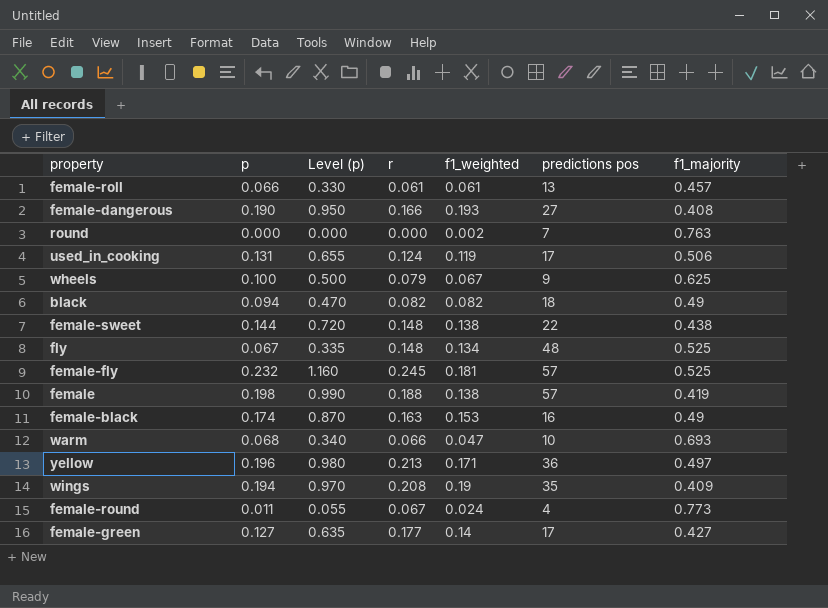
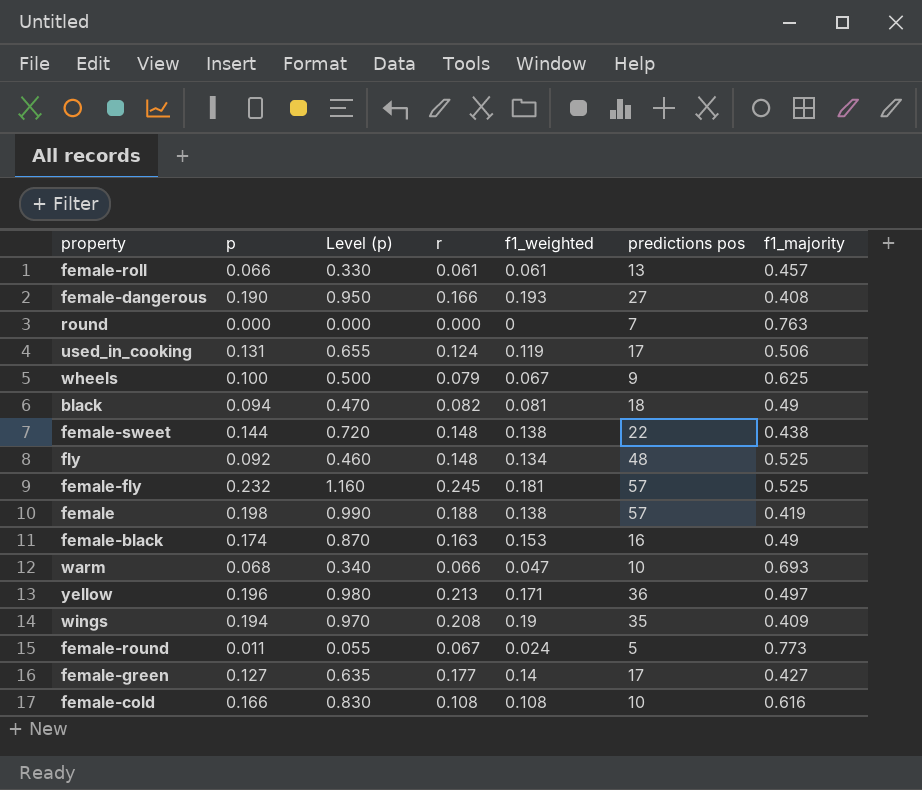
round | f1_weighted: 0.002 -> 0
black | f1_weighted: 0.082 -> 0.081
fly | p: 0.067 -> 0.092
fly | Level (p): 0.335 -> 0.460
female-round | predictions pos: 4 -> 5
row female-cold: none -> 0.166 | 0.830 | 0.108 | 0.108 | 10 | 0.616

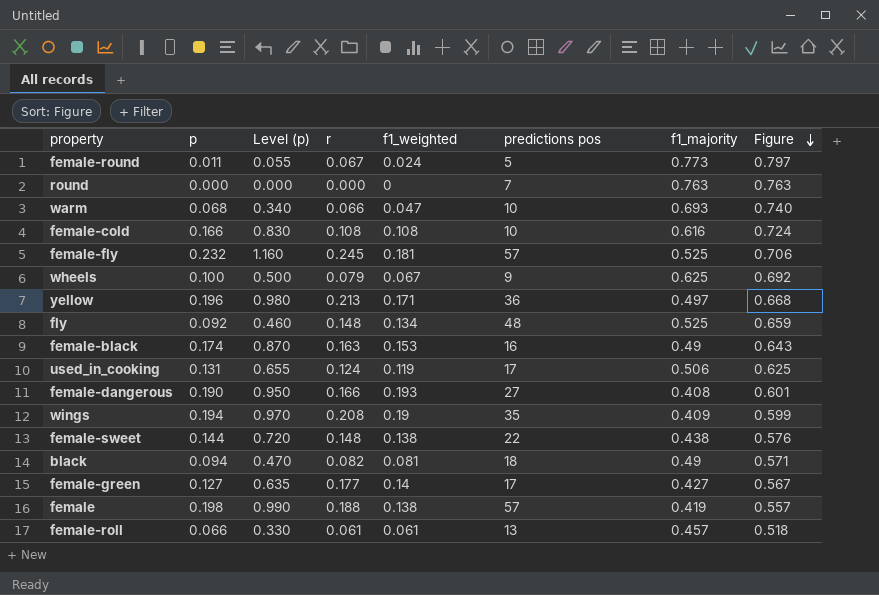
row order: none -> Figure descending
column Figure | formula: none -> [f1_weighted] + [f1_majority]

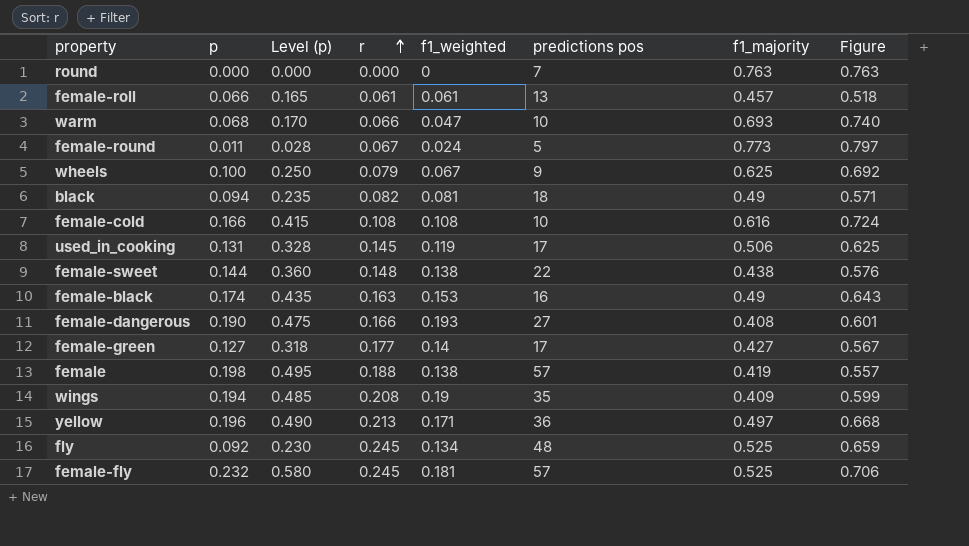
row order: Figure descending -> r ascending
column Level (p) | formula: [p] * 5 -> [p] * 2.5
used_in_cooking | r: 0.124 -> 0.145
fly | r: 0.148 -> 0.245

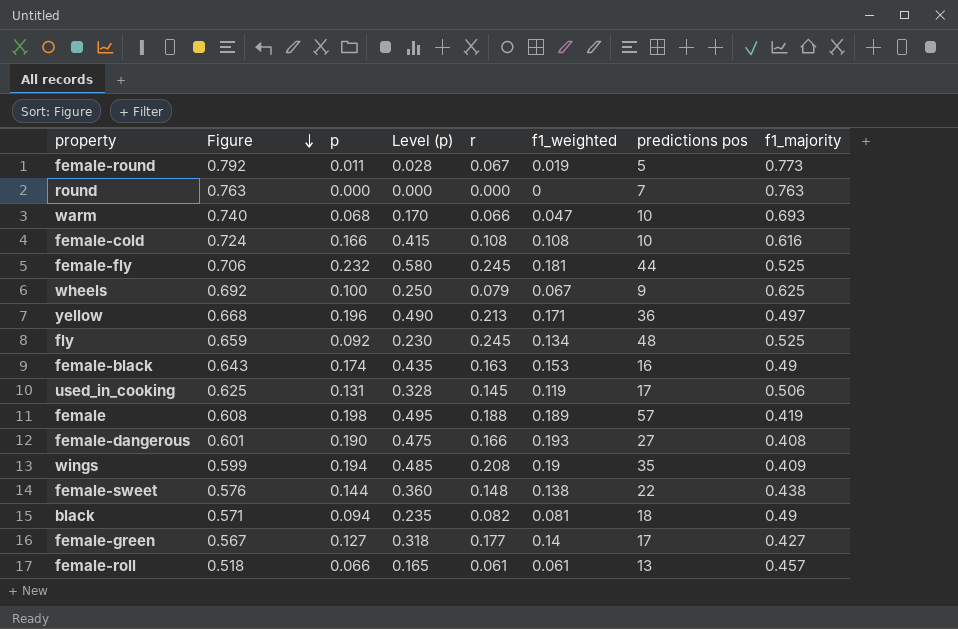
row order: r ascending -> Figure descending
column Figure | position: 8 -> 2
female-round | Figure: 0.797 -> 0.792
female-round | f1_weighted: 0.024 -> 0.019
female-fly | predictions pos: 57 -> 44
female | Figure: 0.557 -> 0.608
female | f1_weighted: 0.138 -> 0.189

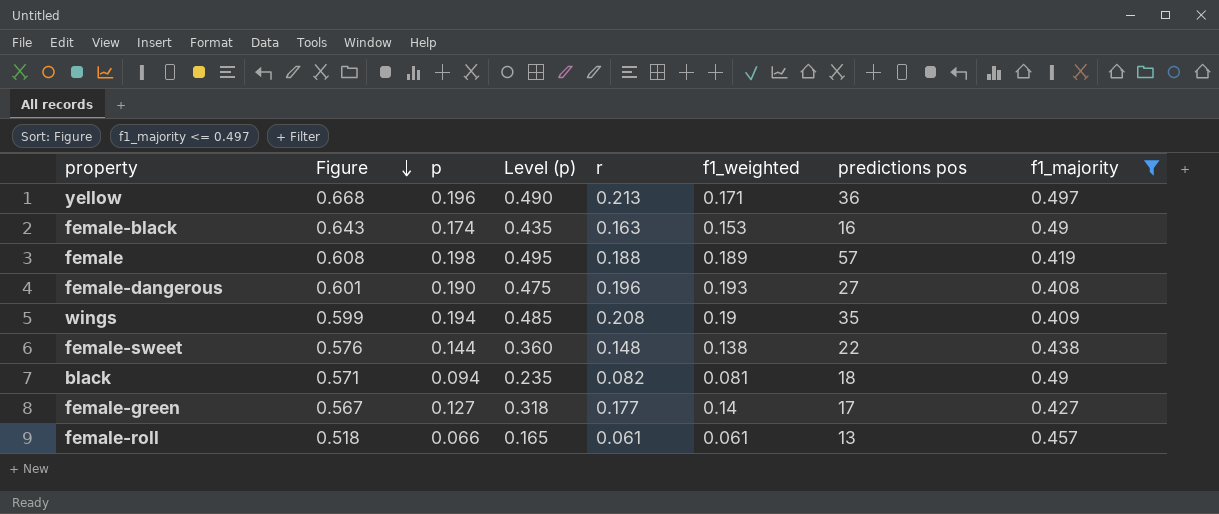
filter: none -> f1_majority <= 0.497
female-dangerous | r: 0.166 -> 0.196

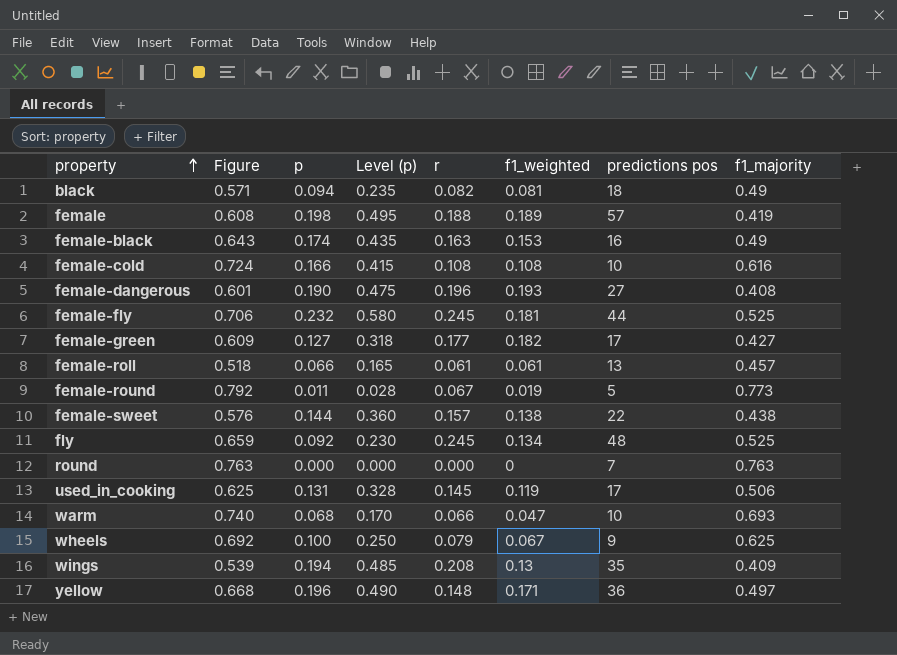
filter: f1_majority <= 0.497 -> none
row order: Figure descending -> property ascending
female-green | Figure: 0.567 -> 0.609
female-green | f1_weighted: 0.14 -> 0.182
female-sweet | r: 0.148 -> 0.157
wings | Figure: 0.599 -> 0.539
wings | f1_weighted: 0.19 -> 0.13
yellow | r: 0.213 -> 0.148

